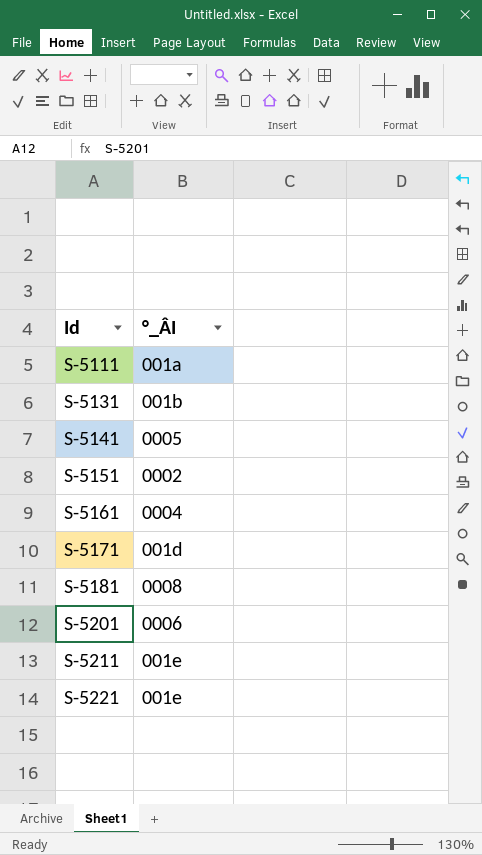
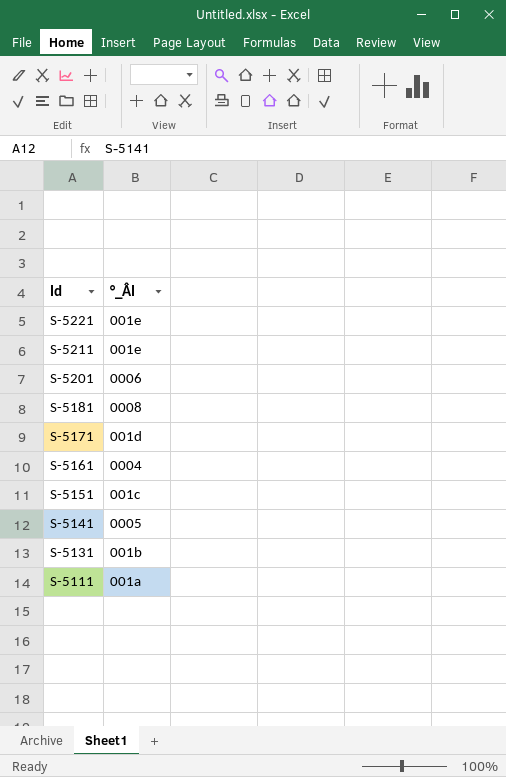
row order: Id ascending -> Id descending
S-5151 | °_ÂI: 0002 -> 001c

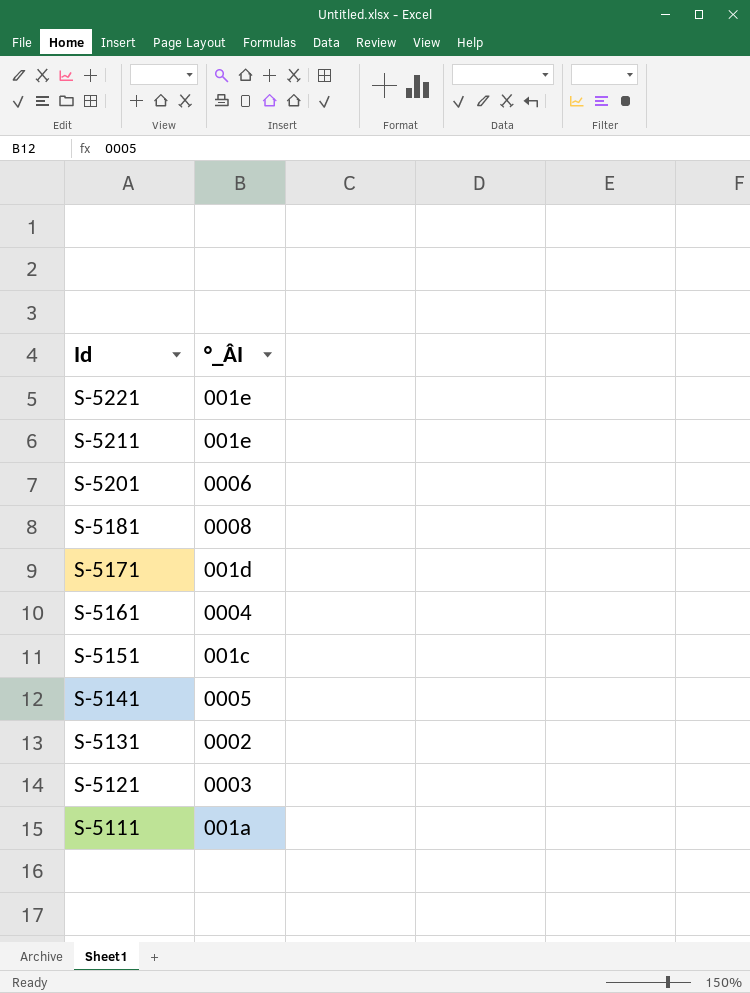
S-5131 | °_ÂI: 001b -> 0002
row S-5121: none -> 0003

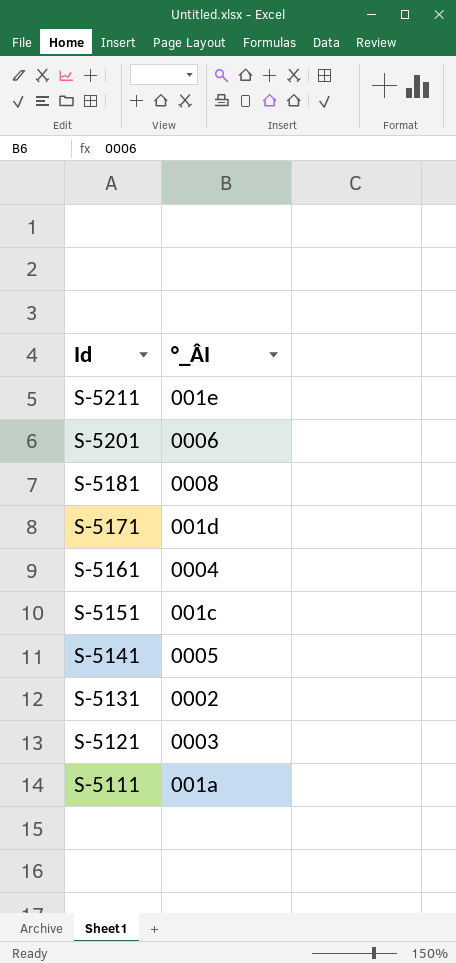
row S-5221: 001e -> none

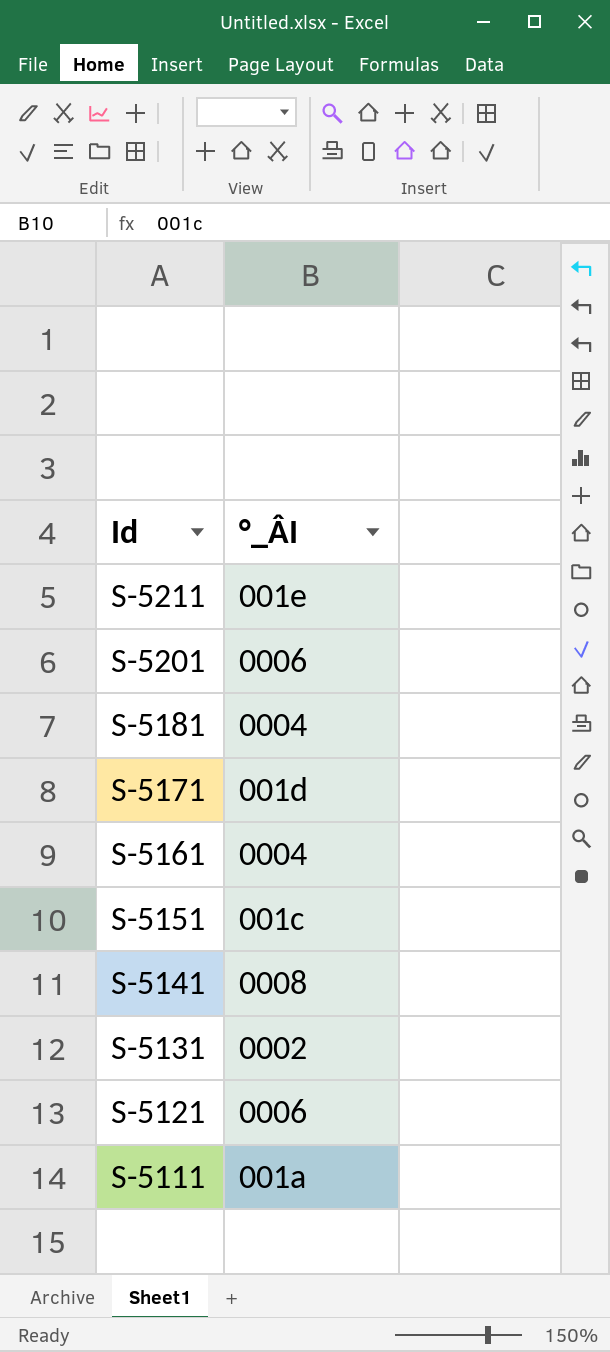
S-5181 | °_ÂI: 0008 -> 0004
S-5141 | °_ÂI: 0005 -> 0008
S-5121 | °_ÂI: 0003 -> 0006

